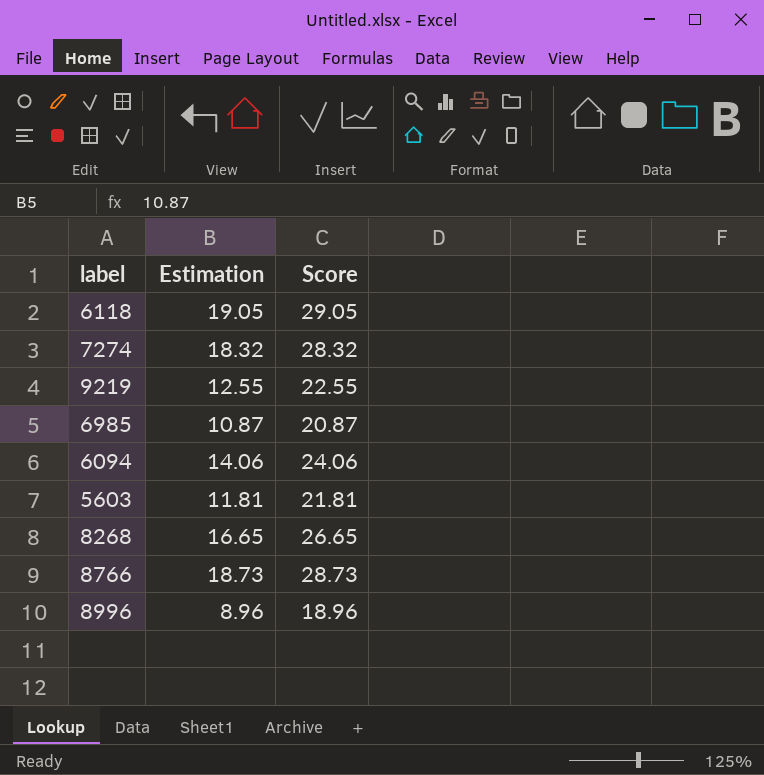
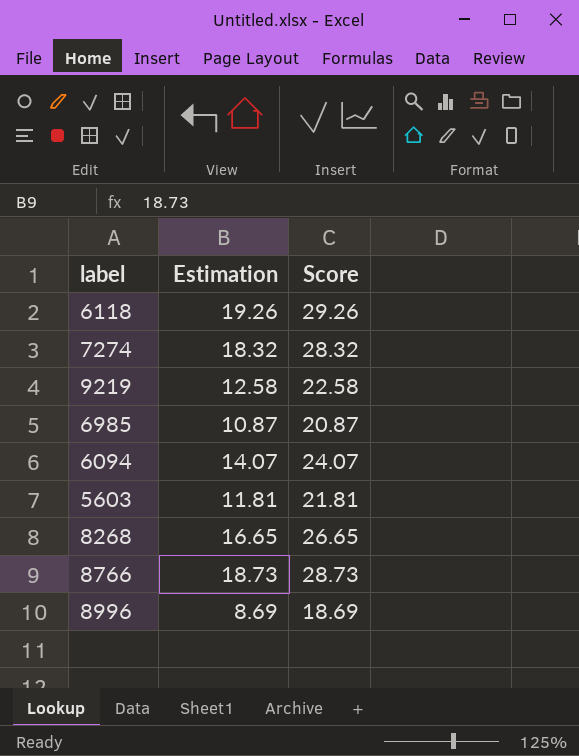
6118 | Estimation: 19.05 -> 19.26
6118 | Score: 29.05 -> 29.26
9219 | Estimation: 12.55 -> 12.58
9219 | Score: 22.55 -> 22.58
6094 | Estimation: 14.06 -> 14.07
6094 | Score: 24.06 -> 24.07
8996 | Estimation: 8.96 -> 8.69
8996 | Score: 18.96 -> 18.69

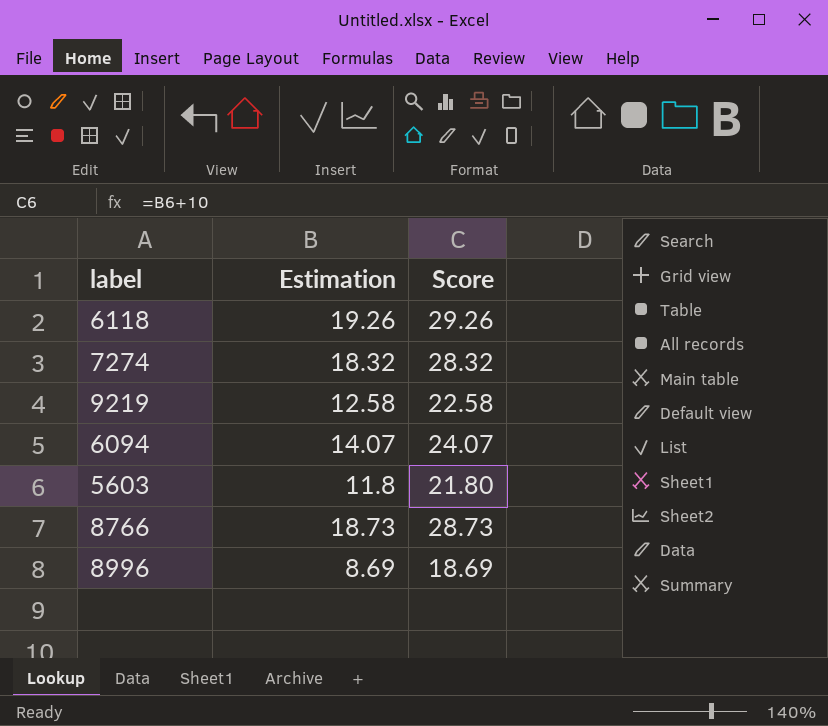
row 6985: 10.87 | 20.87 -> none
row 8268: 16.65 | 26.65 -> none
5603 | Estimation: 11.81 -> 11.8
5603 | Score: 21.81 -> 21.80

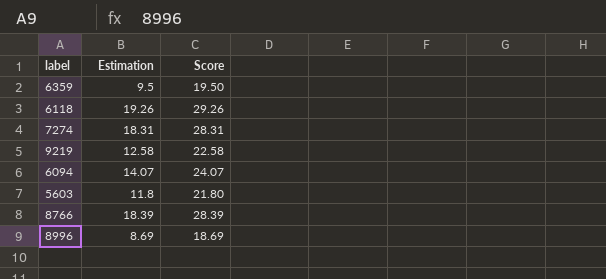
row 6359: none -> 9.5 | 19.50
7274 | Estimation: 18.32 -> 18.31
7274 | Score: 28.32 -> 28.31
8766 | Estimation: 18.73 -> 18.39
8766 | Score: 28.73 -> 28.39

